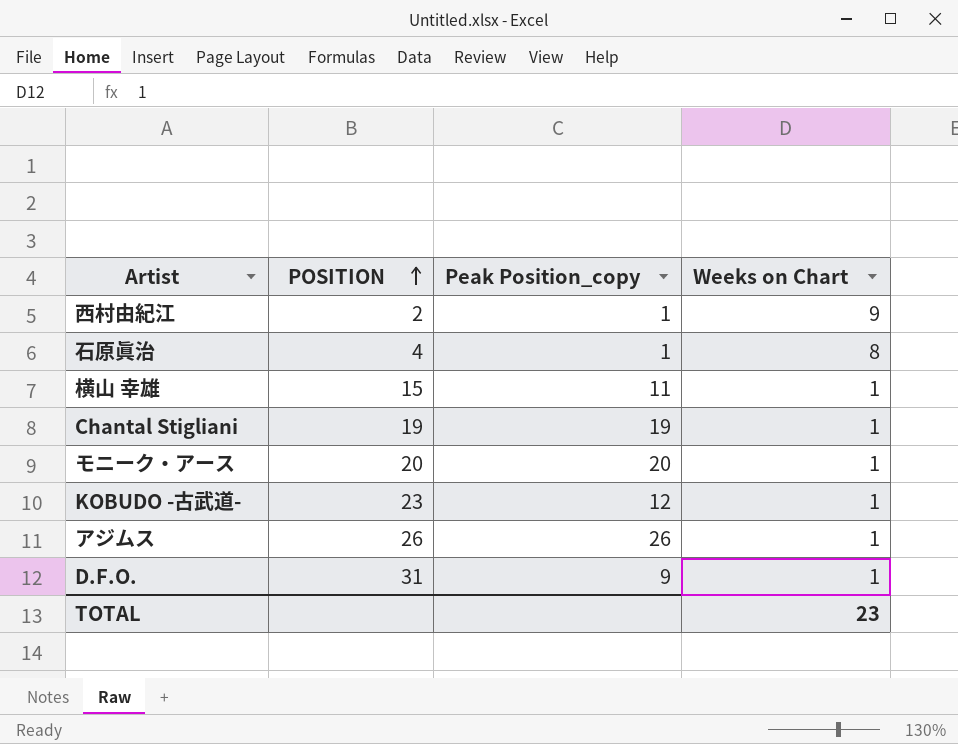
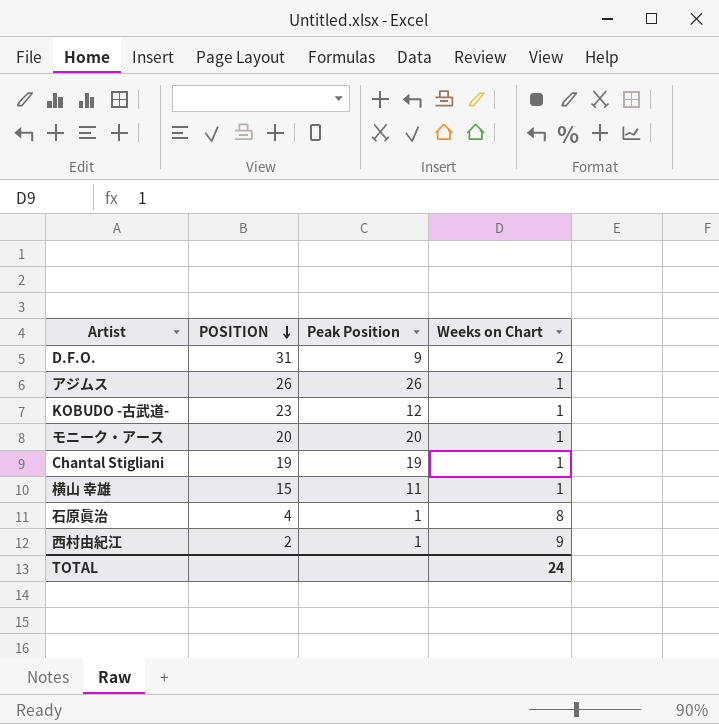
row order: POSITION ascending -> POSITION descending
column name: Peak Position_copy -> Peak Position
D.F.O. | Weeks on Chart: 1 -> 2
TOTAL | Weeks on Chart: 23 -> 24

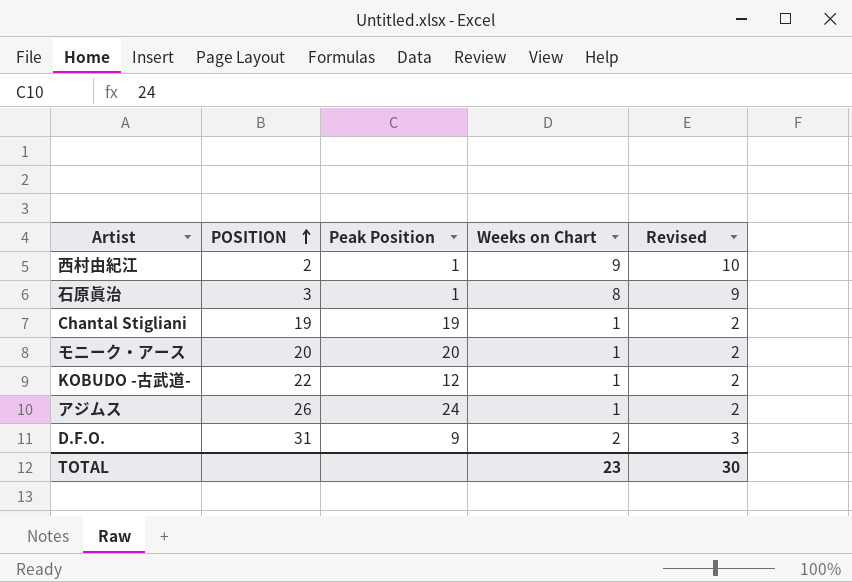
row order: POSITION descending -> POSITION ascending
column Revised | formula: none -> [Weeks on Chart] + 1
row 横山 幸雄: 15 | 11 | 1 -> none
石原眞治 | POSITION: 4 -> 3
KOBUDO -古武道- | POSITION: 23 -> 22
アジムス | Peak Position: 26 -> 24
TOTAL | Weeks on Chart: 24 -> 23

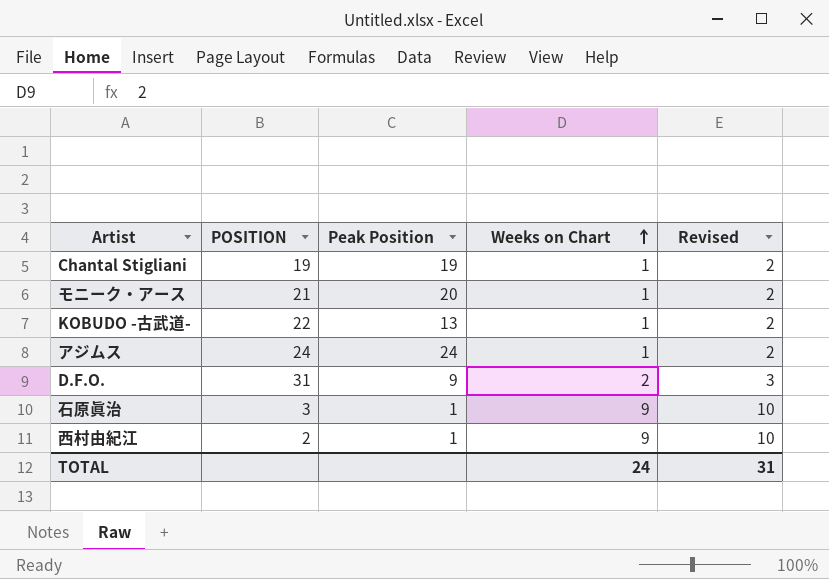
row order: POSITION ascending -> Weeks on Chart ascending
モニーク・アース | POSITION: 20 -> 21
KOBUDO -古武道- | Peak Position: 12 -> 13
アジムス | POSITION: 26 -> 24
石原眞治 | Weeks on Chart: 8 -> 9
石原眞治 | Revised: 9 -> 10
TOTAL | Weeks on Chart: 23 -> 24
TOTAL | Revised: 30 -> 31

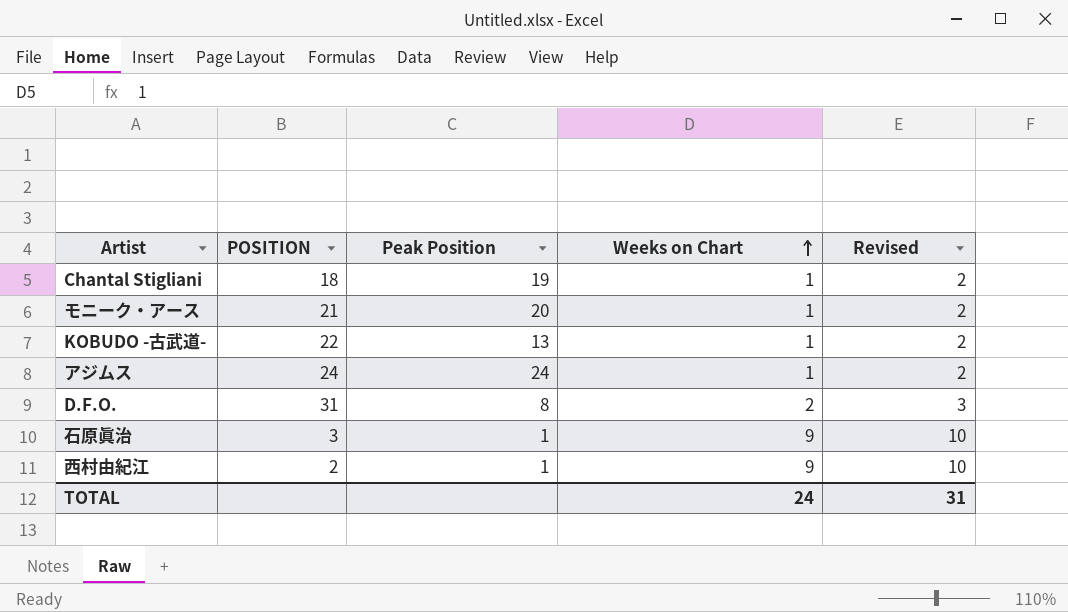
Chantal Stigliani | POSITION: 19 -> 18
D.F.O. | Peak Position: 9 -> 8

